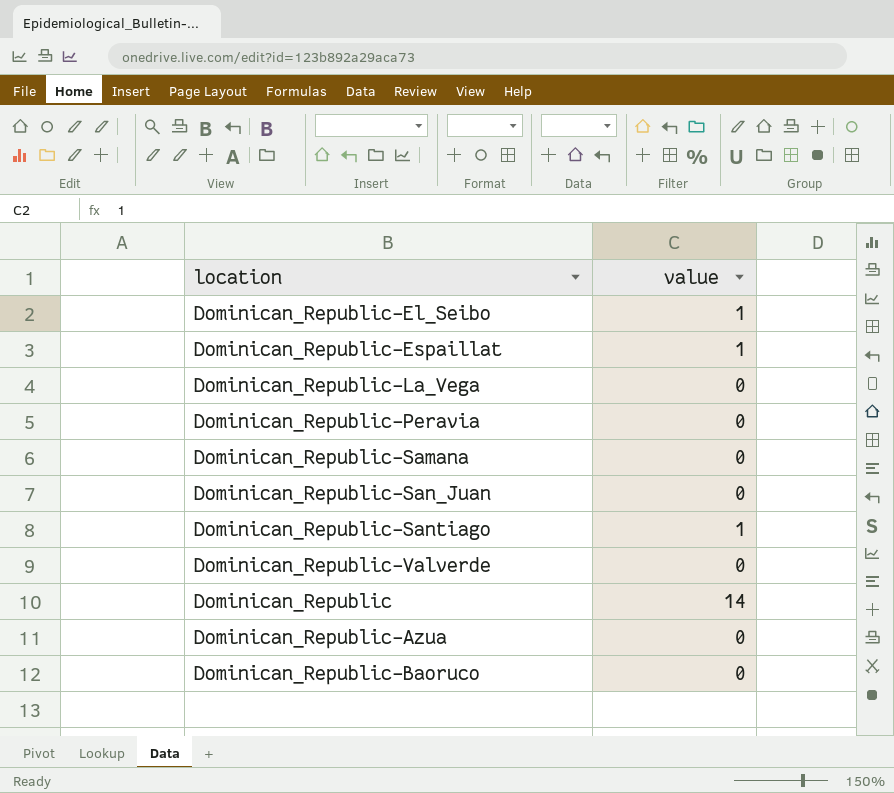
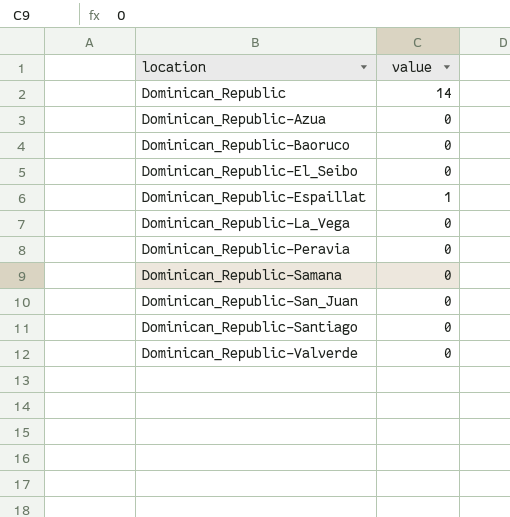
row order: none -> location ascending
Dominican_Republic-El_Seibo | value: 1 -> 0
Dominican_Republic-Santiago | value: 1 -> 0

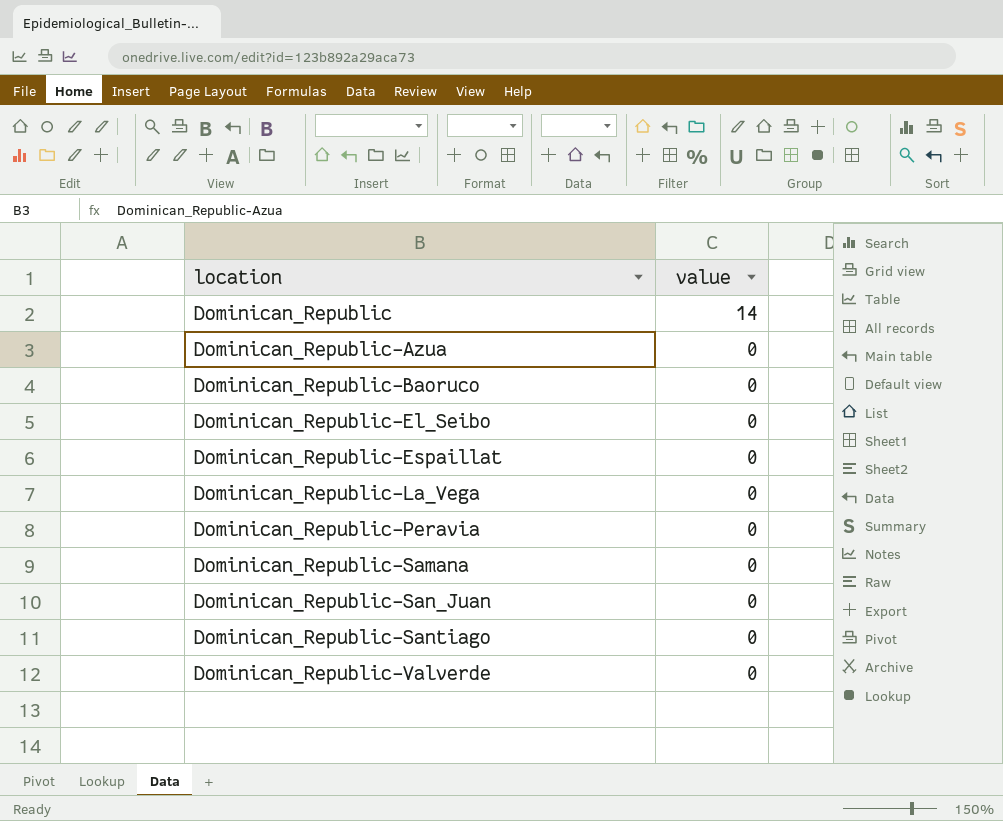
Dominican_Republic-Espaillat | value: 1 -> 0

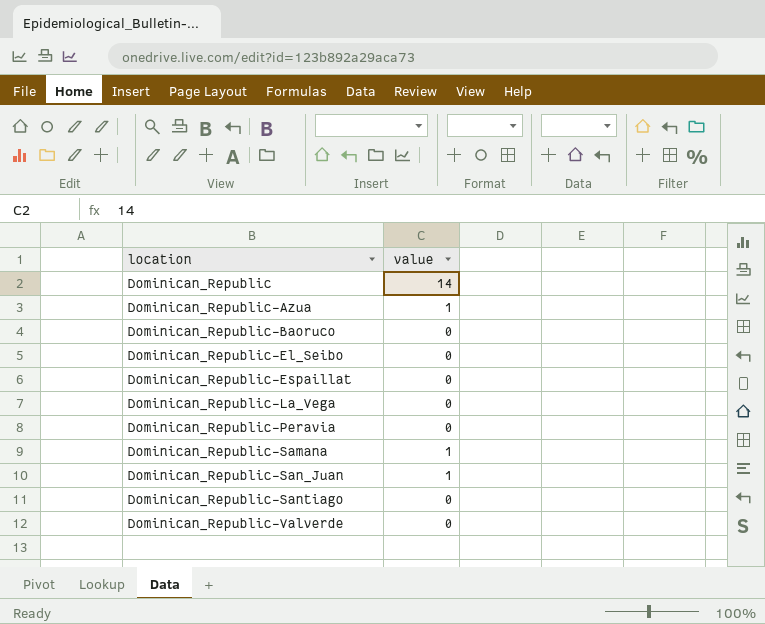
Dominican_Republic-Azua | value: 0 -> 1
Dominican_Republic-Samana | value: 0 -> 1
Dominican_Republic-San_Juan | value: 0 -> 1

